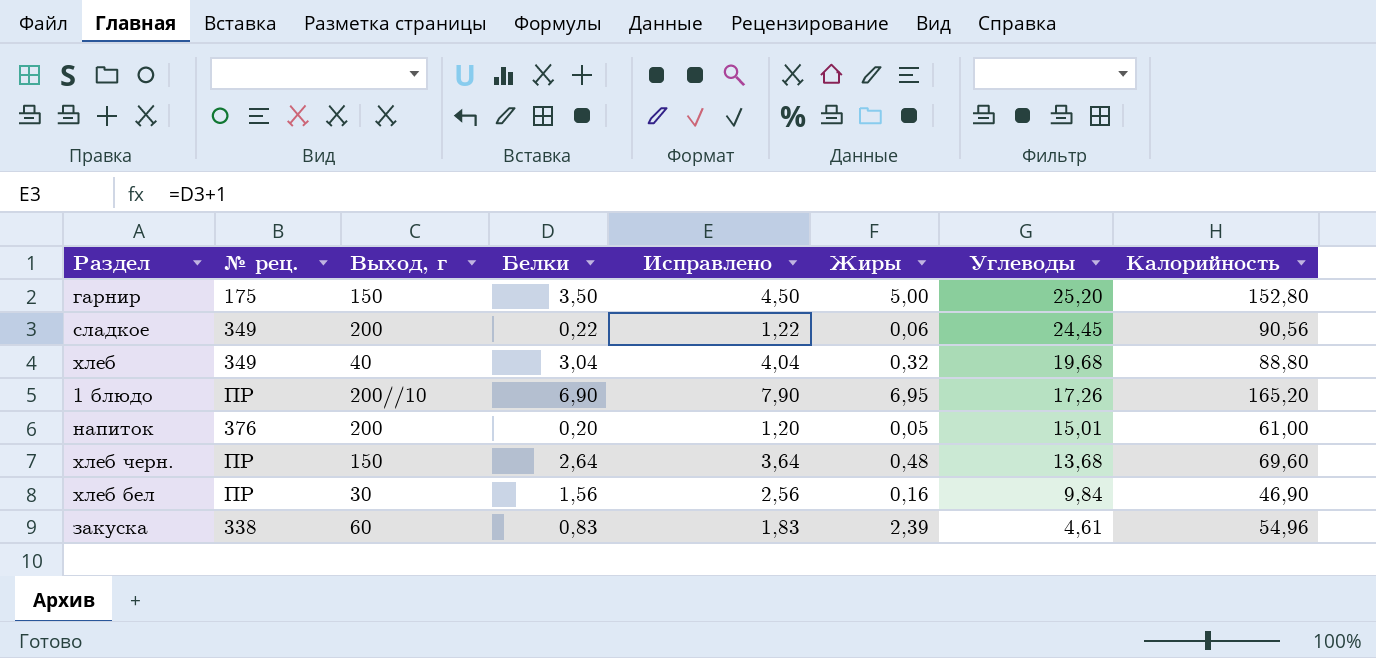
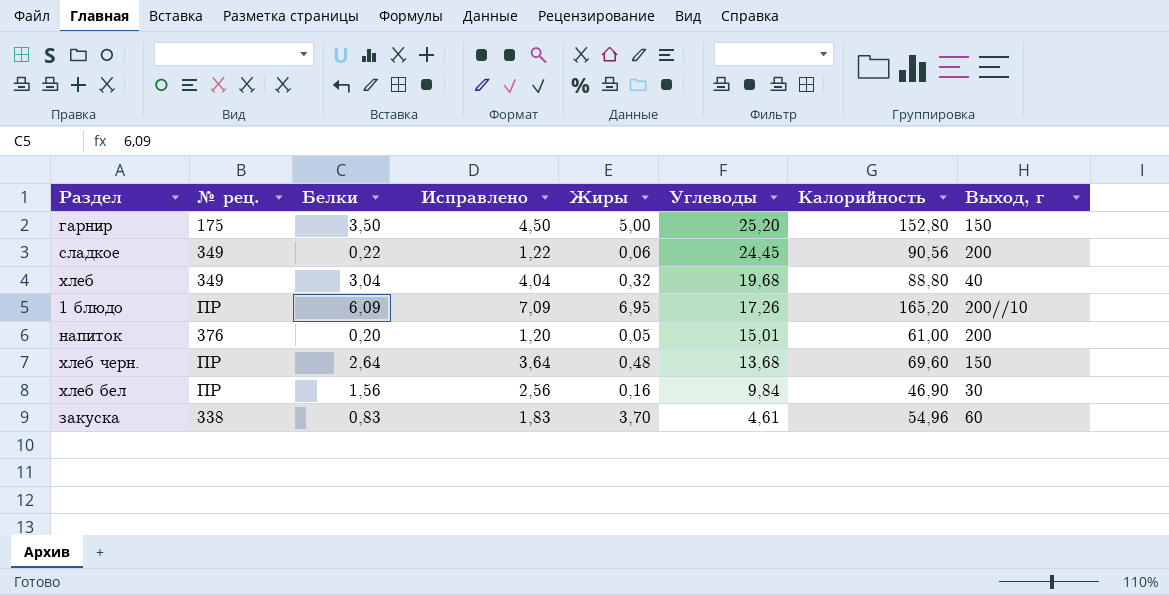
column Выход, г | position: 3 -> 8
1 блюдо | Белки: 6,90 -> 6,09
1 блюдо | Исправлено: 7,90 -> 7,09
закуска | Жиры: 2,39 -> 3,70

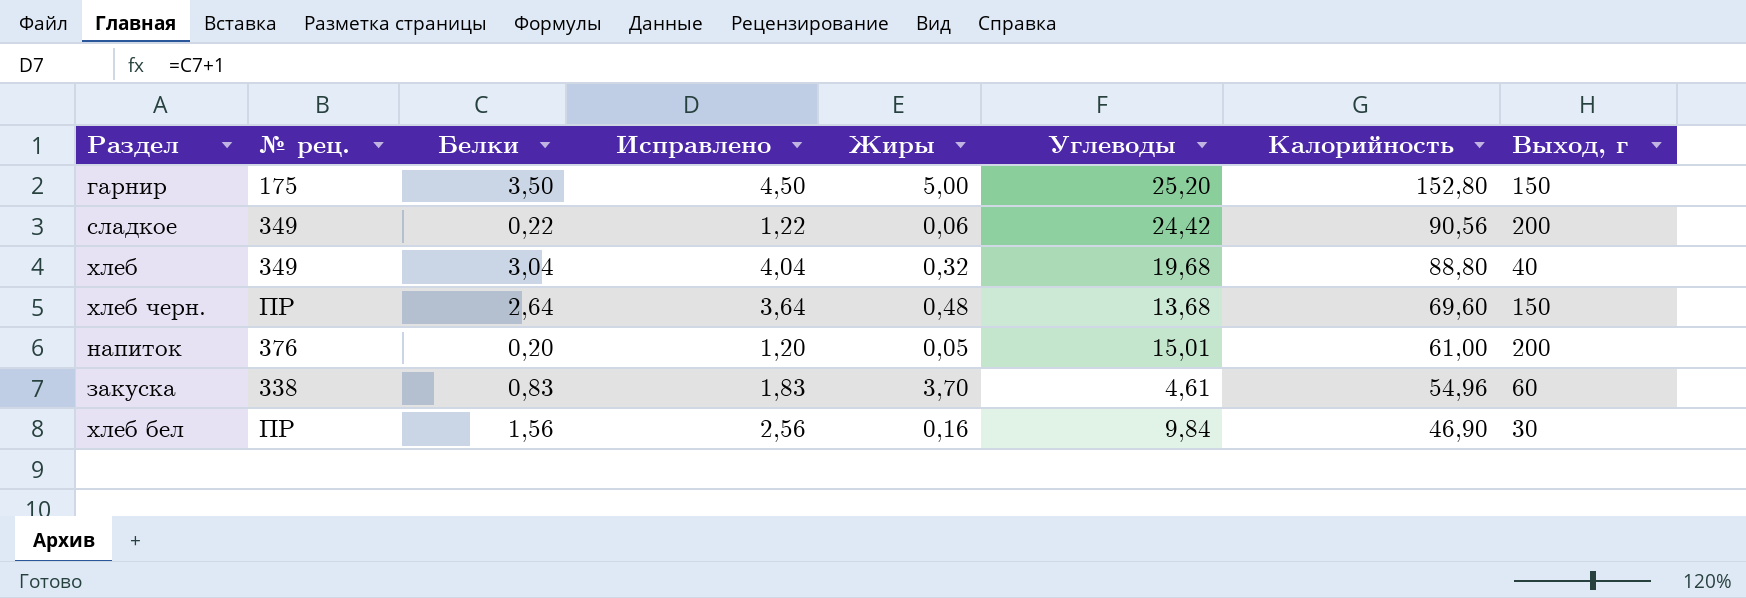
row order: Углеводы descending -> Калорийность descending
row 1 блюдо: ПР | 6,09 | 7,09 | 6,95 | 17,26 | 165,20 | 200//10 -> none
сладкое | Углеводы: 24,45 -> 24,42

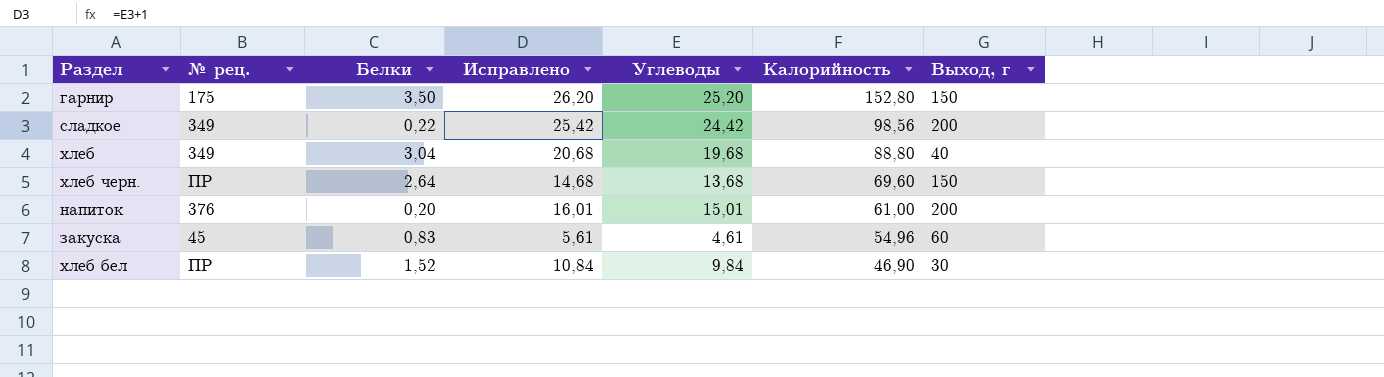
column Жиры | position: 5 -> none
column Исправлено | formula: [Белки] + 1 -> [Углеводы] + 1
сладкое | Калорийность: 90,56 -> 98,56
закуска | № рец.: 338 -> 45
хлеб бел | Белки: 1,56 -> 1,52

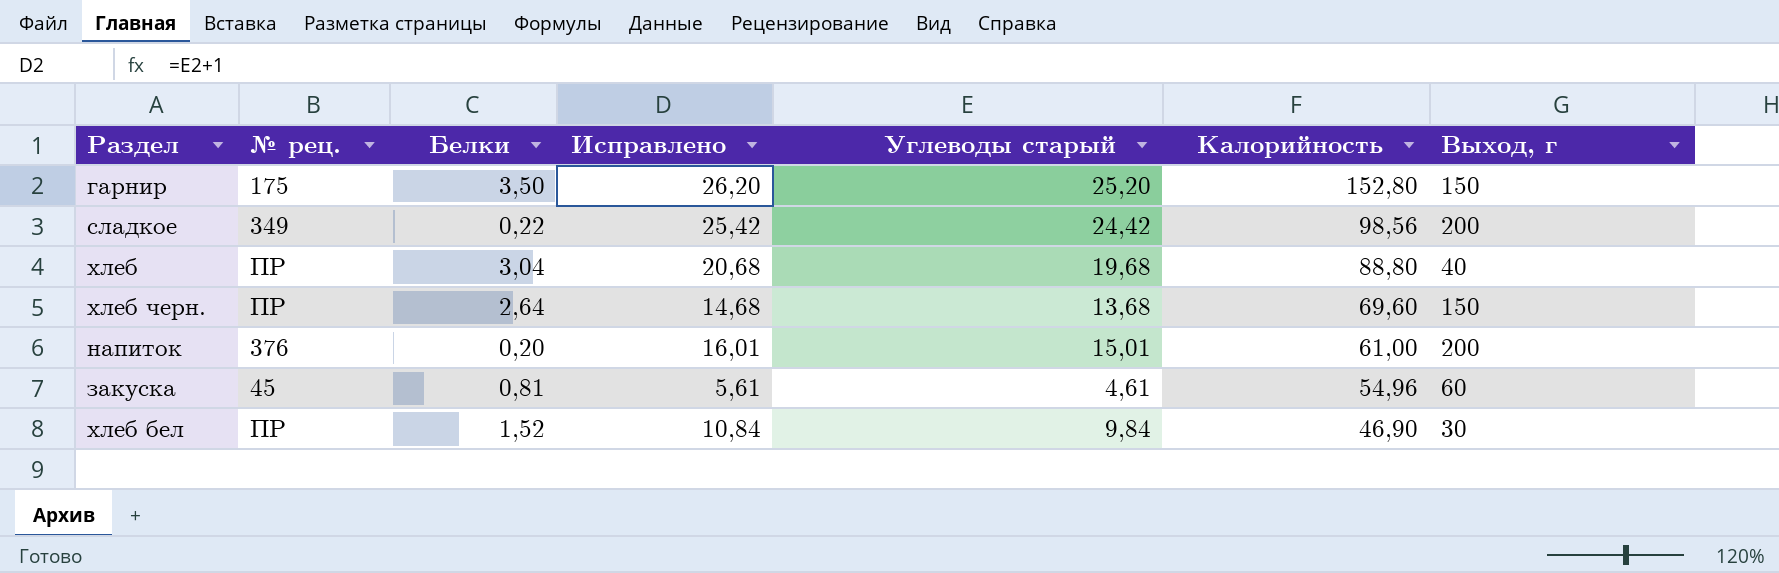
column name: Углеводы -> Углеводы старый
хлеб | № рец.: 349 -> ПР
закуска | Белки: 0,83 -> 0,81

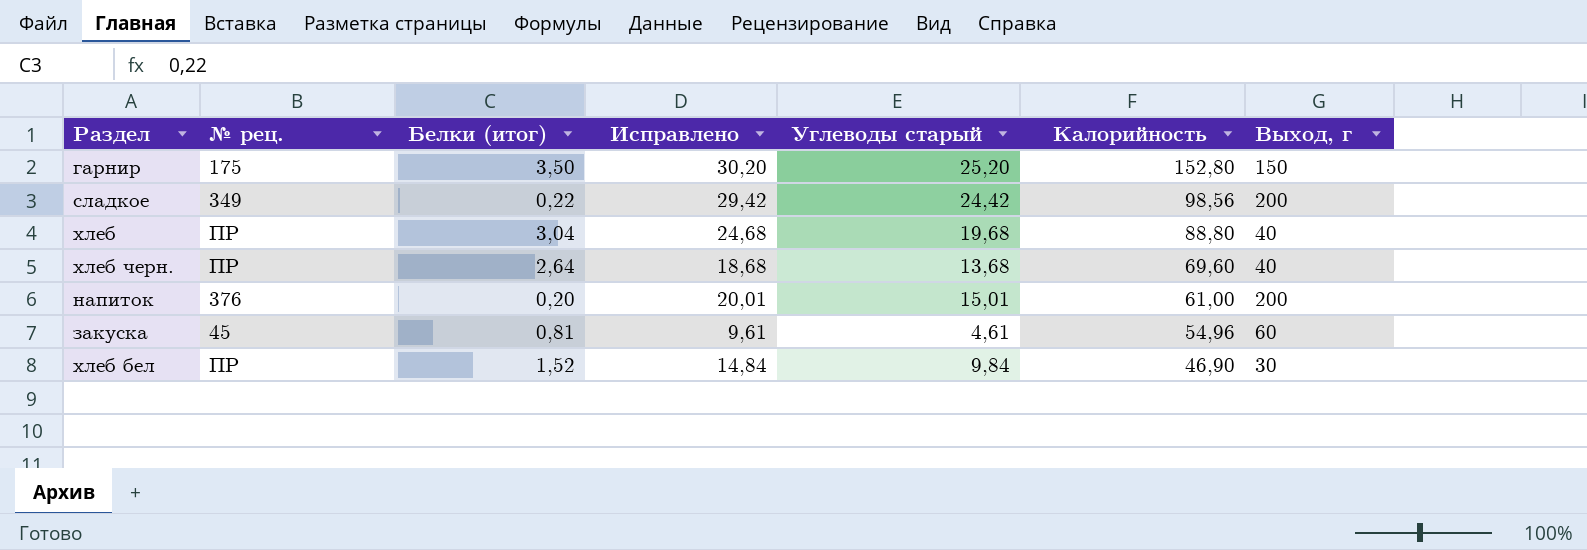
column name: Белки -> Белки (итог)
column Исправлено | formula: [Углеводы старый] + 1 -> [Углеводы старый] + 5
хлеб черн. | Выход, г: 150 -> 40

